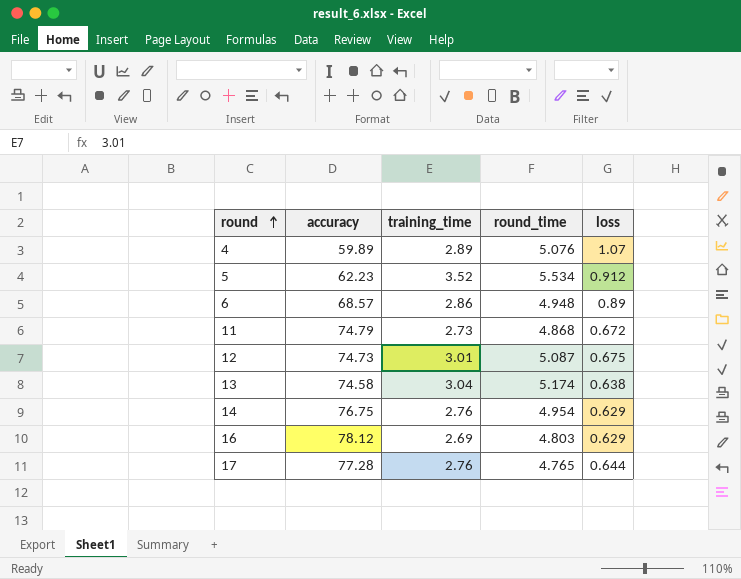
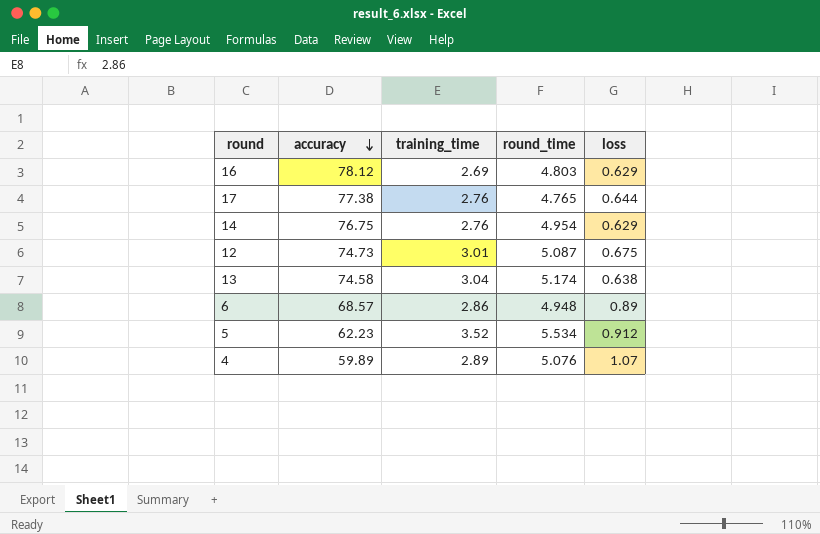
row order: round ascending -> accuracy descending
row 11: 74.79 | 2.73 | 4.868 | 0.672 -> none
17 | accuracy: 77.28 -> 77.38

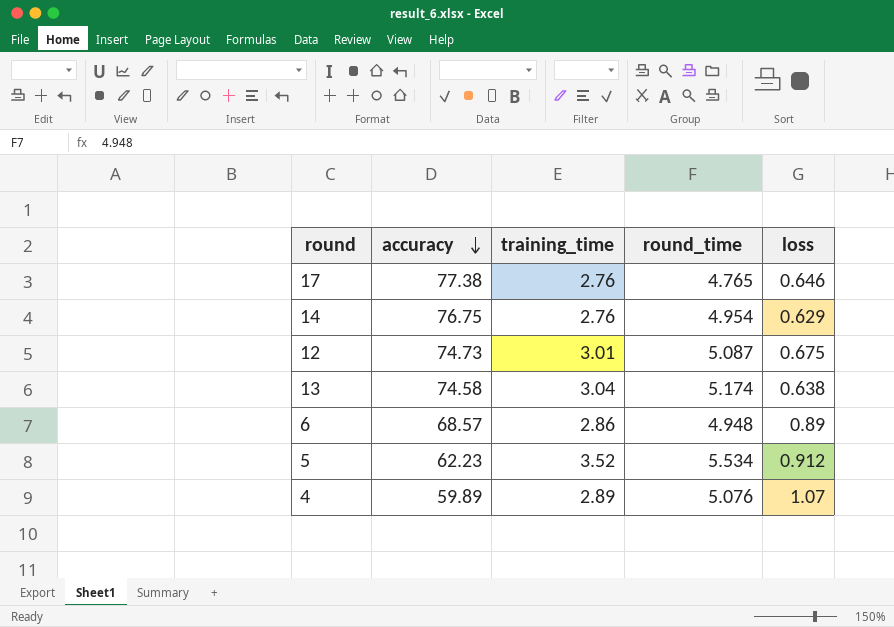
row 16: 78.12 | 2.69 | 4.803 | 0.629 -> none
17 | loss: 0.644 -> 0.646

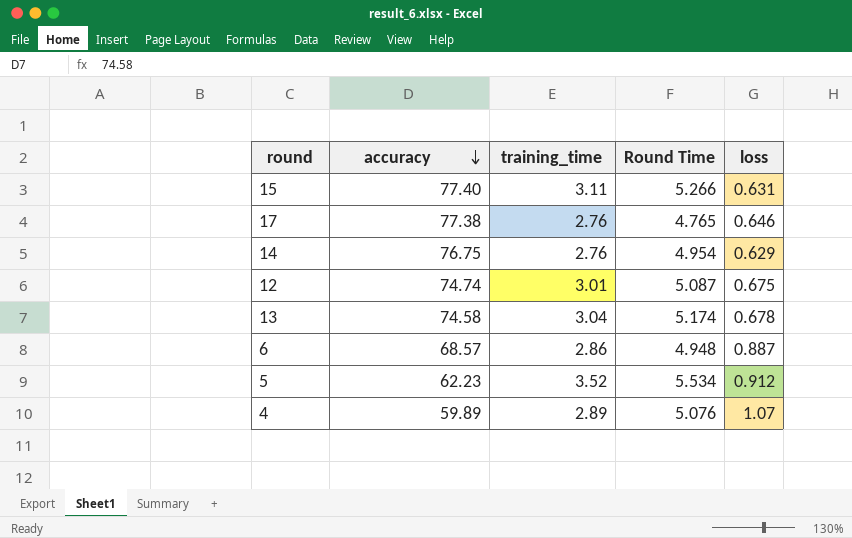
column name: round_time -> Round Time
row 15: none -> 77.40 | 3.11 | 5.266 | 0.631
12 | accuracy: 74.73 -> 74.74
13 | loss: 0.638 -> 0.678
6 | loss: 0.89 -> 0.887

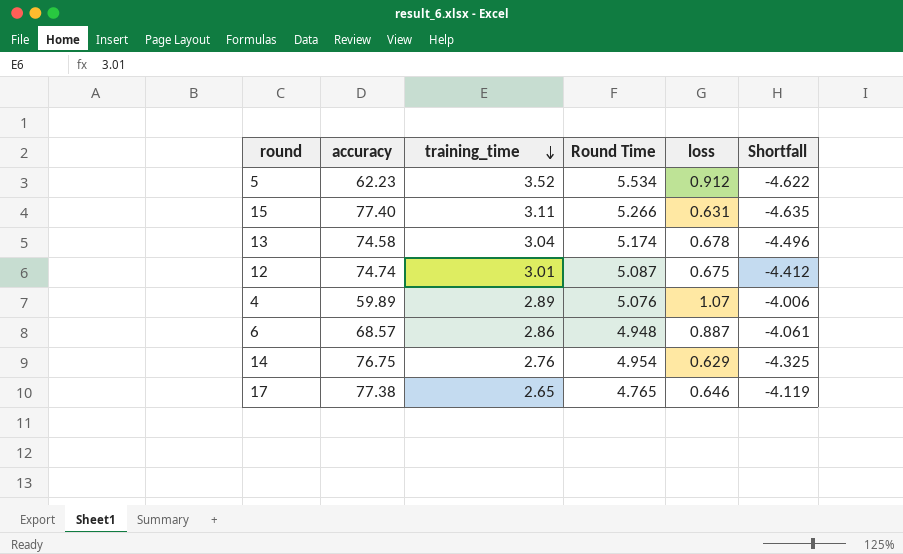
row order: accuracy descending -> training_time descending
column Shortfall | formula: none -> [loss] - [Round Time]
17 | training_time: 2.76 -> 2.65

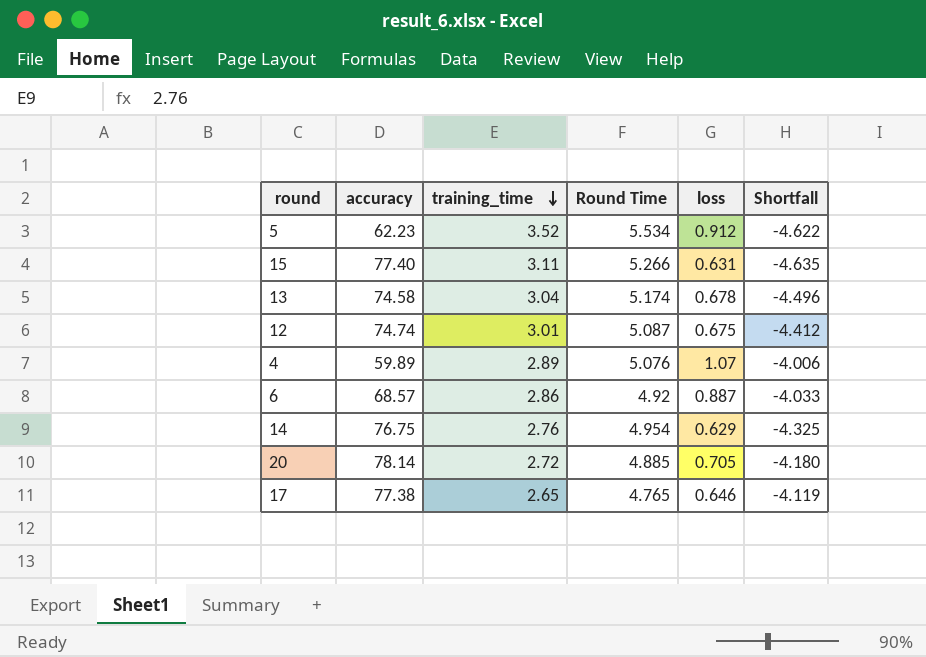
6 | Round Time: 4.948 -> 4.92
6 | Shortfall: -4.061 -> -4.033
row 20: none -> 78.14 | 2.72 | 4.885 | 0.705 | -4.180

